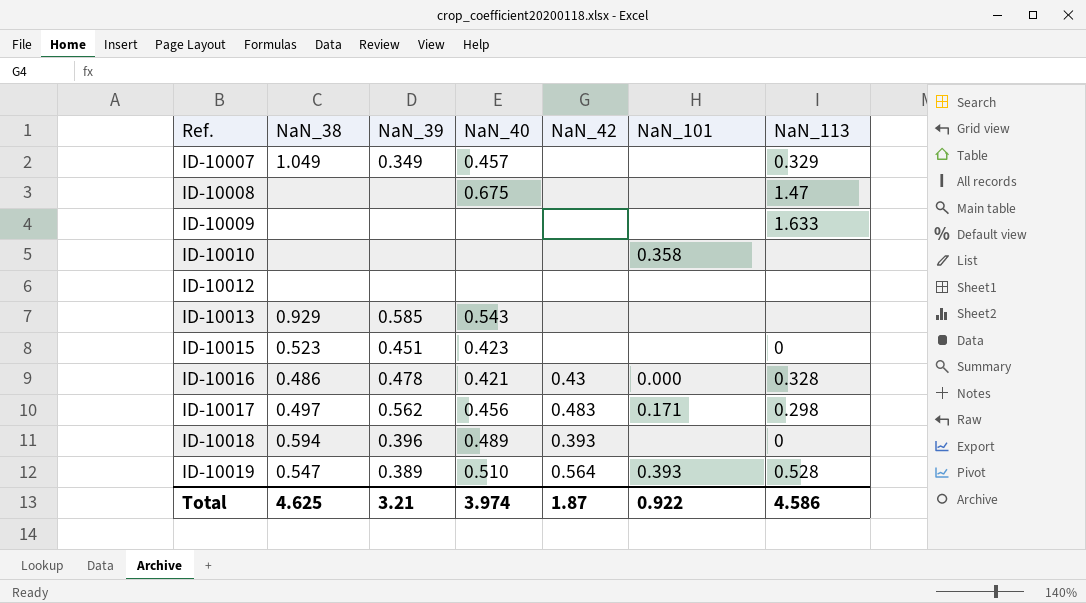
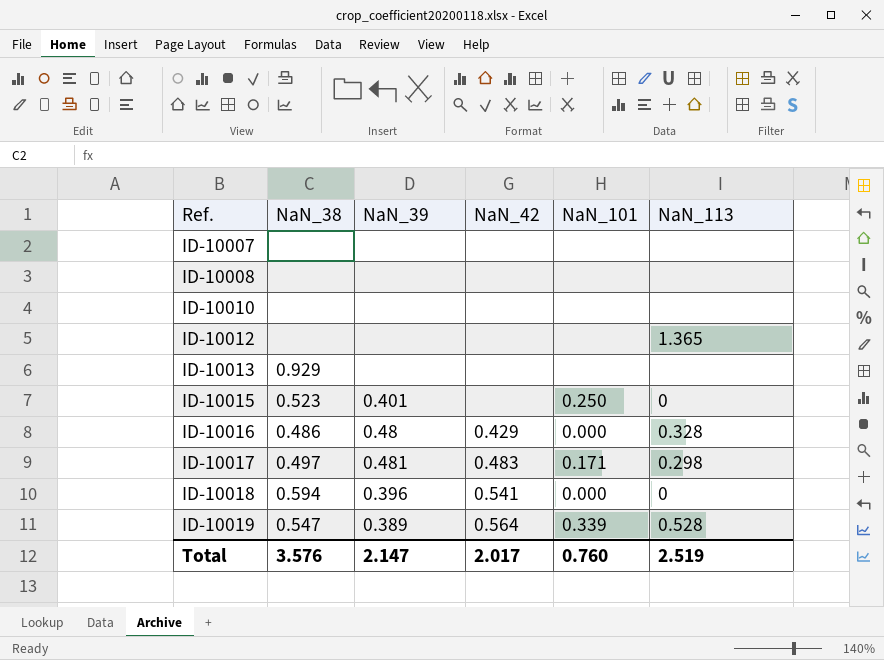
column NaN_40 | position: 4 -> none
row ID-10009: none | none | none | none | none | 1.633 -> none
ID-10007 | NaN_38: 1.049 -> none
ID-10007 | NaN_39: 0.349 -> none
ID-10007 | NaN_113: 0.329 -> none
ID-10008 | NaN_113: 1.47 -> none
ID-10010 | NaN_101: 0.358 -> none
ID-10012 | NaN_113: none -> 1.365
ID-10013 | NaN_39: 0.585 -> none
ID-10015 | NaN_39: 0.451 -> 0.401
ID-10015 | NaN_101: none -> 0.250
ID-10016 | NaN_39: 0.478 -> 0.48
ID-10016 | NaN_42: 0.43 -> 0.429
ID-10017 | NaN_39: 0.562 -> 0.481
ID-10018 | NaN_42: 0.393 -> 0.541
ID-10018 | NaN_101: none -> 0.000
ID-10019 | NaN_101: 0.393 -> 0.339
Total | NaN_38: 4.625 -> 3.576
Total | NaN_39: 3.21 -> 2.147
Total | NaN_42: 1.87 -> 2.017
Total | NaN_101: 0.922 -> 0.760
Total | NaN_113: 4.586 -> 2.519

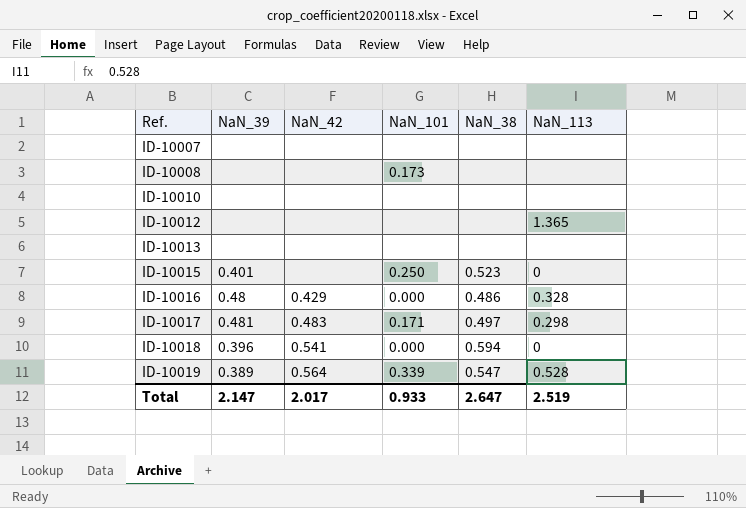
column NaN_38 | position: 2 -> 5
ID-10008 | NaN_101: none -> 0.173
ID-10013 | NaN_38: 0.929 -> none
Total | NaN_101: 0.760 -> 0.933
Total | NaN_38: 3.576 -> 2.647

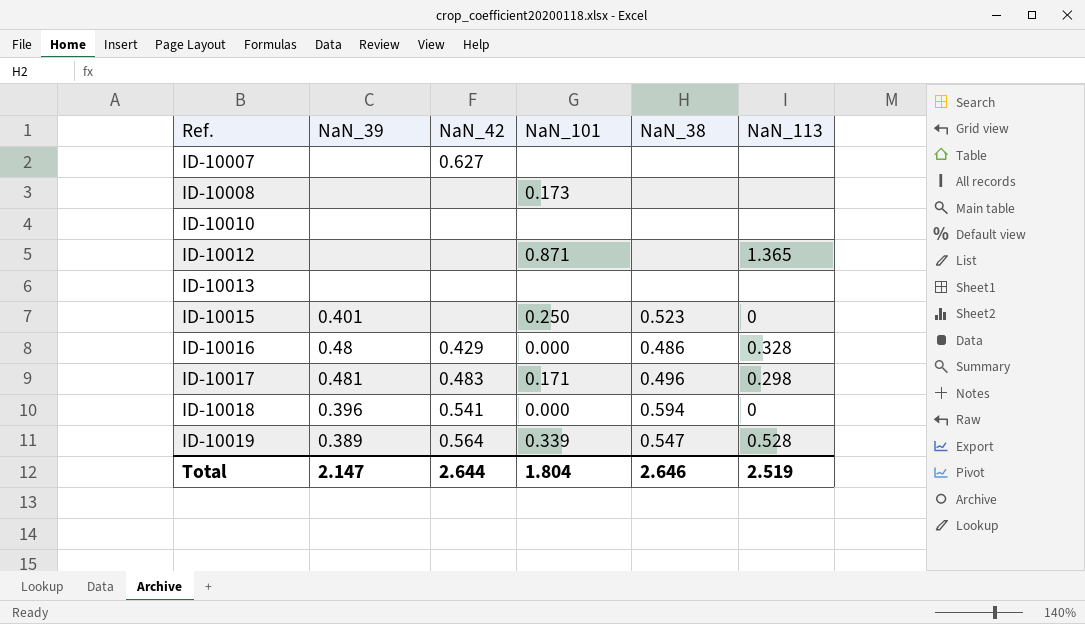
ID-10007 | NaN_42: none -> 0.627
ID-10012 | NaN_101: none -> 0.871
ID-10017 | NaN_38: 0.497 -> 0.496
Total | NaN_42: 2.017 -> 2.644
Total | NaN_101: 0.933 -> 1.804
Total | NaN_38: 2.647 -> 2.646

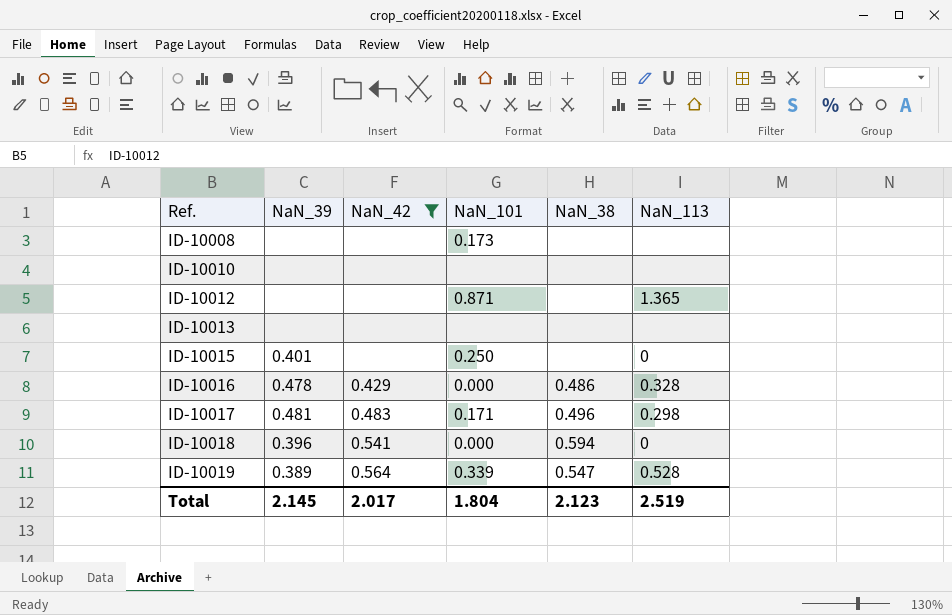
filter: none -> NaN_42 != 0.627
ID-10015 | NaN_38: 0.523 -> none
ID-10016 | NaN_39: 0.48 -> 0.478
Total | NaN_39: 2.147 -> 2.145
Total | NaN_42: 2.644 -> 2.017
Total | NaN_38: 2.646 -> 2.123

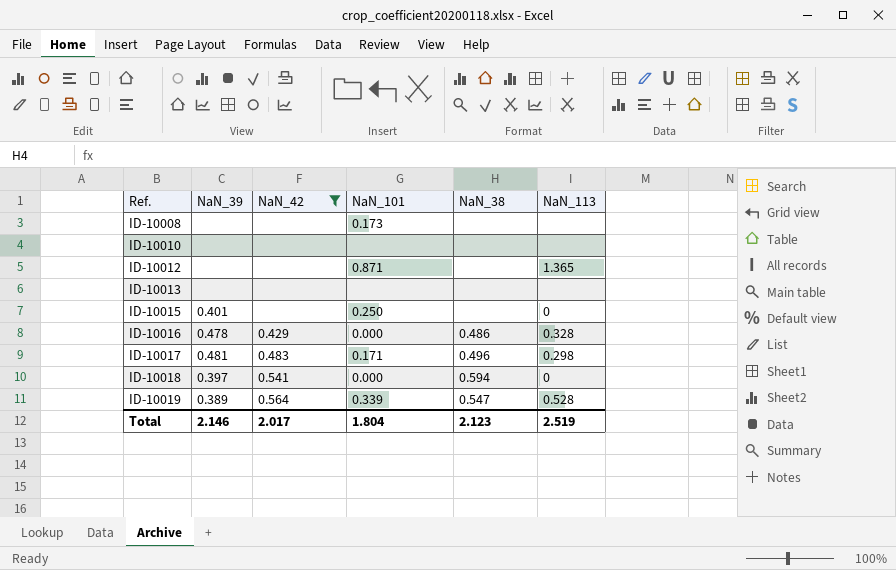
ID-10018 | NaN_39: 0.396 -> 0.397
Total | NaN_39: 2.145 -> 2.146

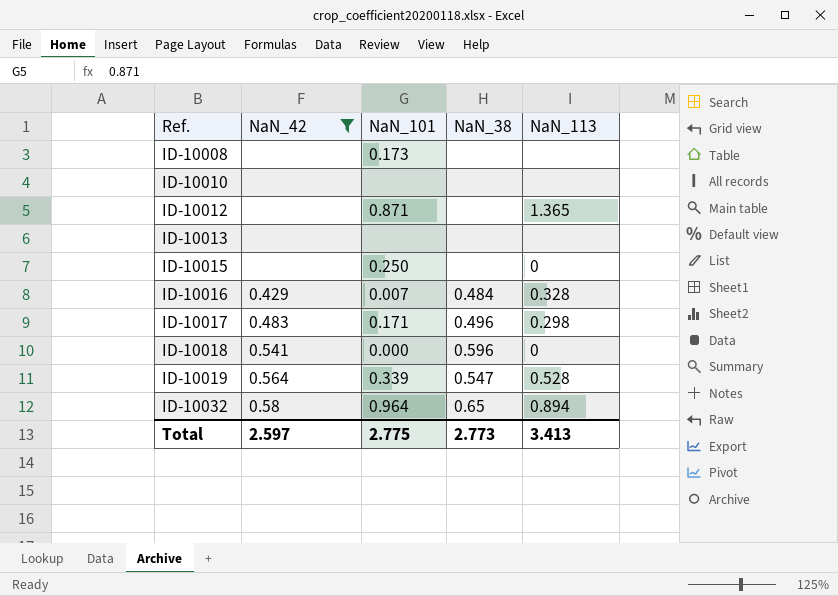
column NaN_39 | position: 2 -> none
ID-10016 | NaN_101: 0.000 -> 0.007
ID-10016 | NaN_38: 0.486 -> 0.484
ID-10018 | NaN_38: 0.594 -> 0.596
row ID-10032: none -> 0.58 | 0.964 | 0.65 | 0.894
Total | NaN_42: 2.017 -> 2.597
Total | NaN_101: 1.804 -> 2.775
Total | NaN_38: 2.123 -> 2.773
Total | NaN_113: 2.519 -> 3.413

